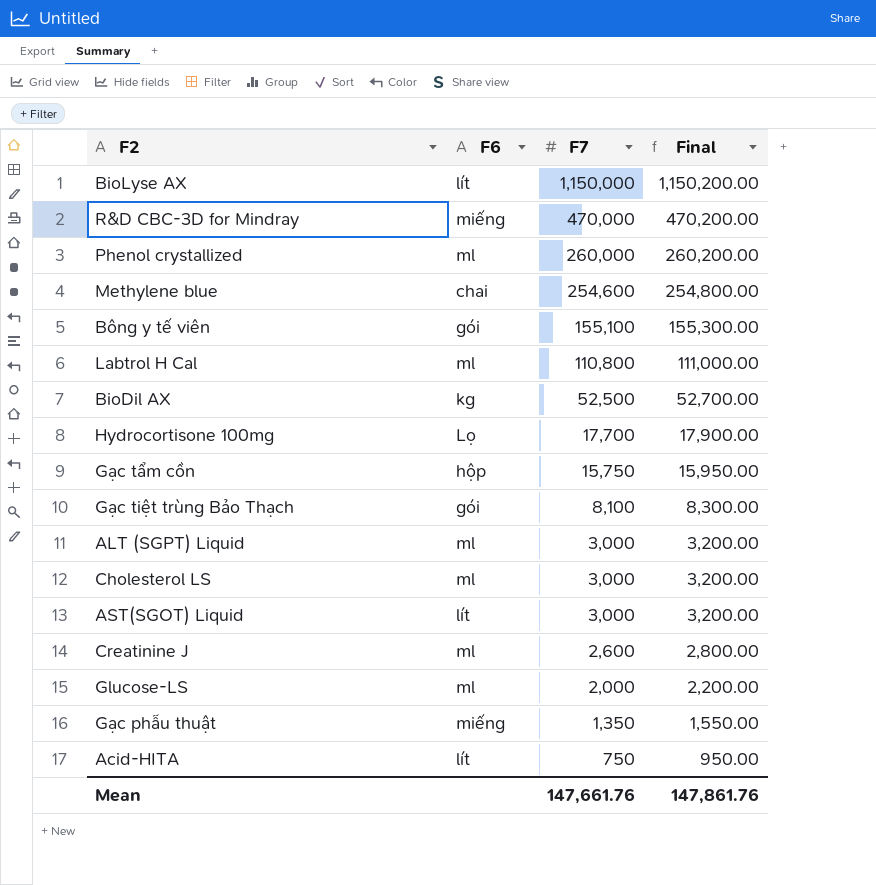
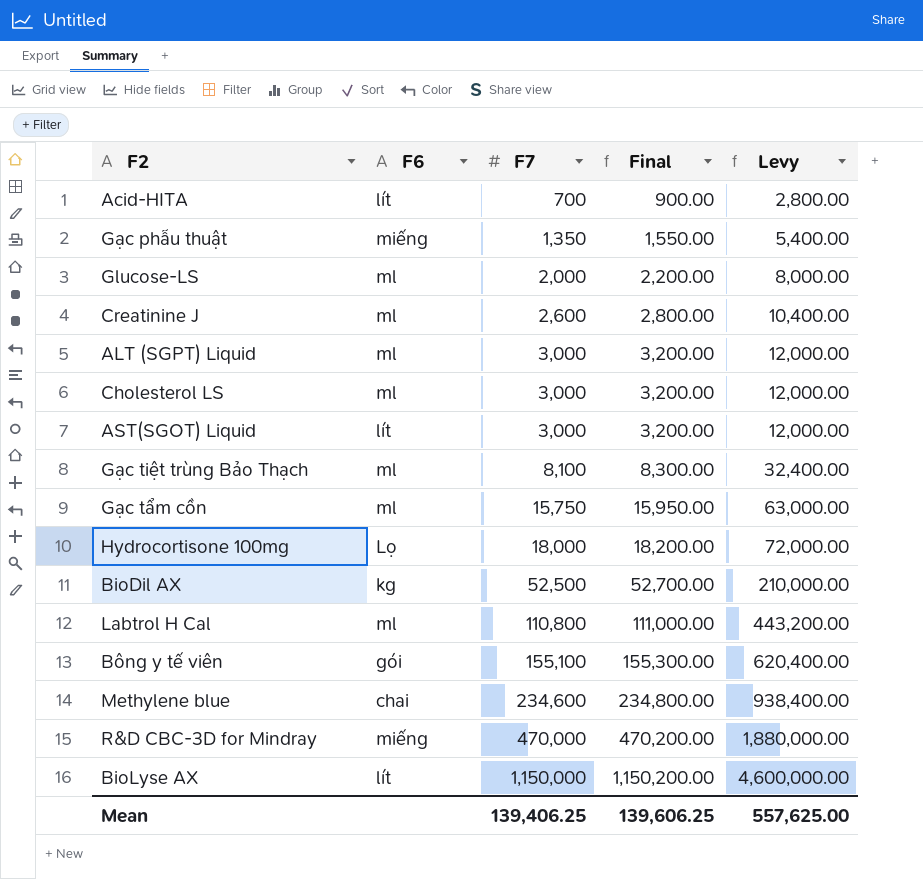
row order: F7 descending -> F7 ascending
column Levy | formula: none -> [F7] * 4
row Phenol crystallized: ml | 260,000 | 260,200.00 -> none
Acid-HITA | F7: 750 -> 700
Acid-HITA | Final: 950.00 -> 900.00
Gạc tiệt trùng Bảo Thạch | F6: gói -> ml
Gạc tẩm cồn | F6: hộp -> ml
Hydrocortisone 100mg | F7: 17,700 -> 18,000
Hydrocortisone 100mg | Final: 17,900.00 -> 18,200.00
Methylene blue | F7: 254,600 -> 234,600
Methylene blue | Final: 254,800.00 -> 234,800.00
Mean | F7: 147,661.76 -> 139,406.25
Mean | Final: 147,861.76 -> 139,606.25

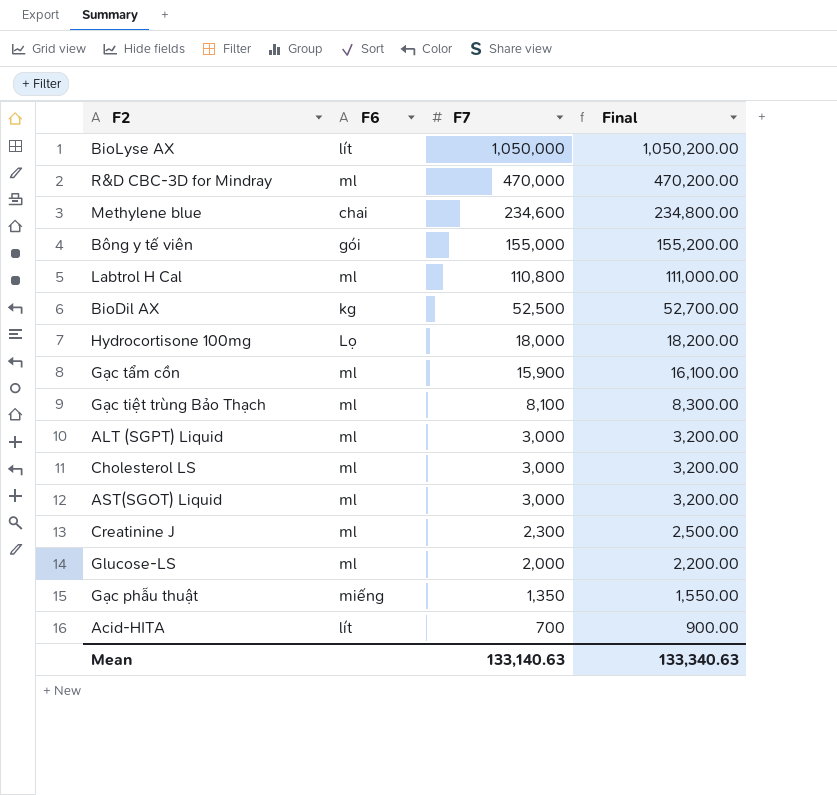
row order: F7 ascending -> F7 descending
column Levy | formula: [F7] * 4 -> none
BioLyse AX | F7: 1,150,000 -> 1,050,000
BioLyse AX | Final: 1,150,200.00 -> 1,050,200.00
R&D CBC-3D for Mindray | F6: miếng -> ml
Bông y tế viên | F7: 155,100 -> 155,000
Bông y tế viên | Final: 155,300.00 -> 155,200.00
Gạc tẩm cồn | F7: 15,750 -> 15,900
Gạc tẩm cồn | Final: 15,950.00 -> 16,100.00
AST(SGOT) Liquid | F6: lít -> ml
Creatinine J | F7: 2,600 -> 2,300
Creatinine J | Final: 2,800.00 -> 2,500.00
Mean | F7: 139,406.25 -> 133,140.63
Mean | Final: 139,606.25 -> 133,340.63

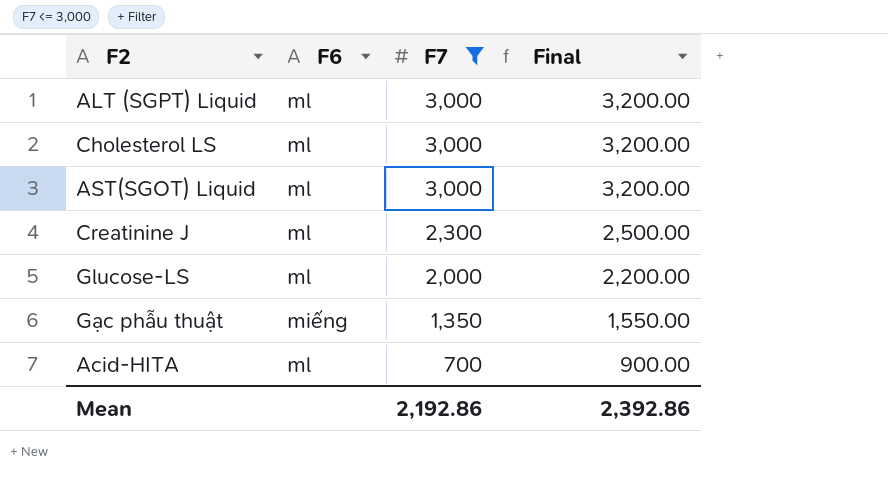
filter: none -> F7 <= 3,000
Acid-HITA | F6: lít -> ml
Mean | F7: 133,140.63 -> 2,192.86
Mean | Final: 133,340.63 -> 2,392.86

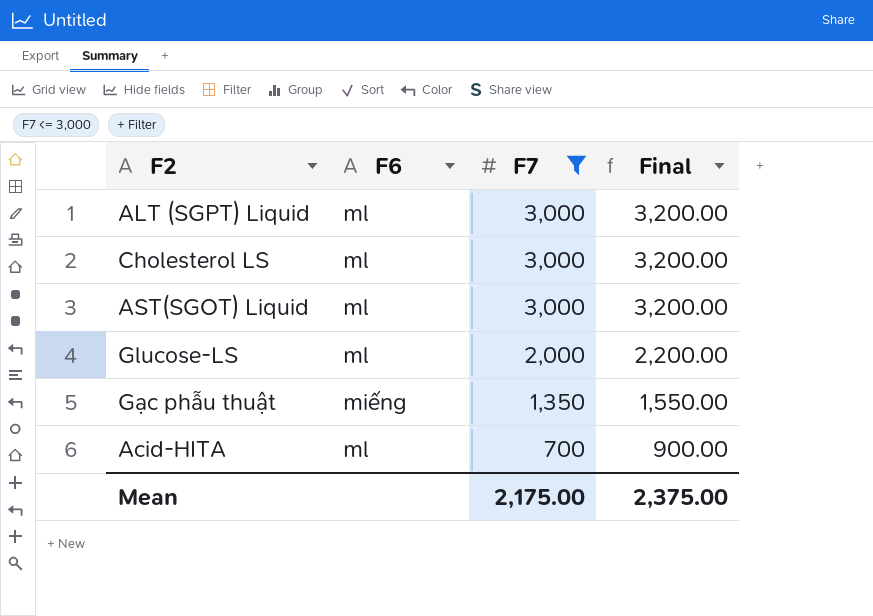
row Creatinine J: ml | 2,300 | 2,500.00 -> none
Mean | F7: 2,192.86 -> 2,175.00
Mean | Final: 2,392.86 -> 2,375.00

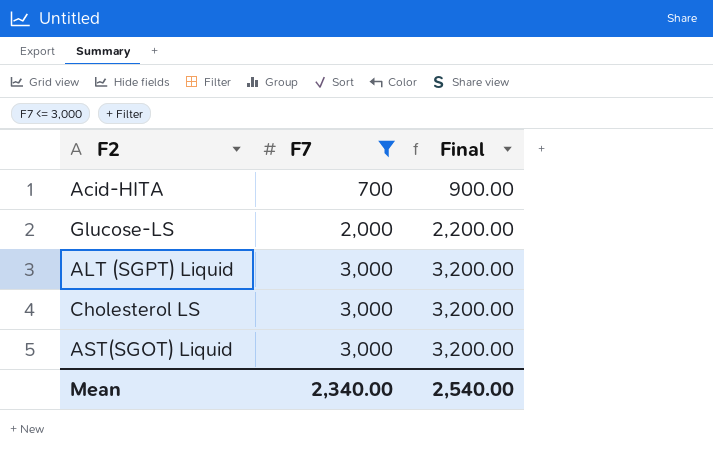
row order: F7 descending -> F7 ascending
column F6 | position: 2 -> none
row Gạc phẫu thuật: miếng | 1,350 | 1,550.00 -> none
Mean | F7: 2,175.00 -> 2,340.00
Mean | Final: 2,375.00 -> 2,540.00

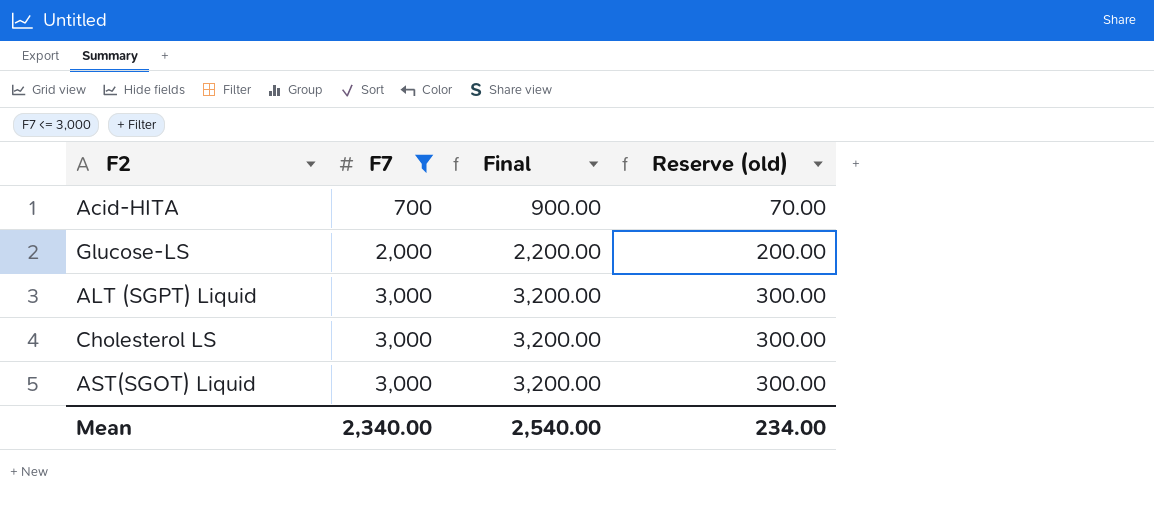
column Reserve (old) | formula: none -> [F7] * 0.1

